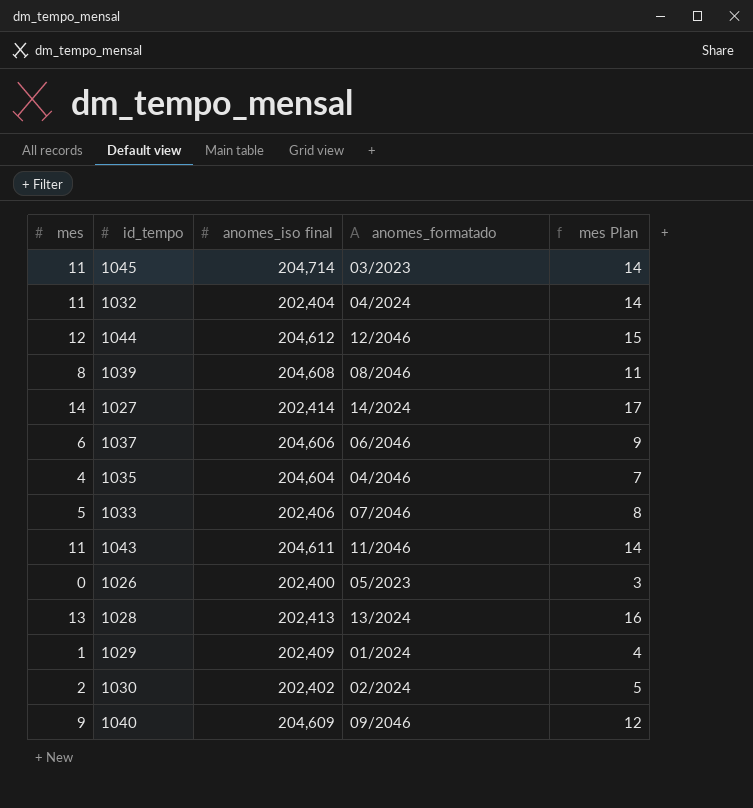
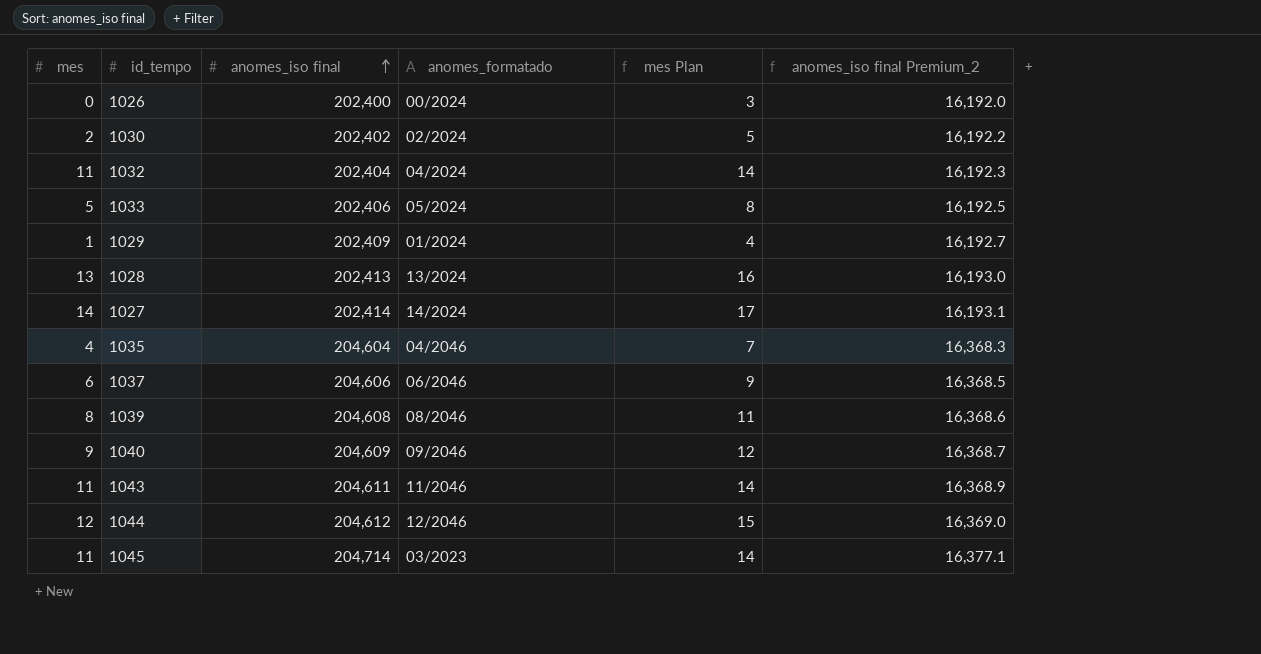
row order: none -> anomes_iso final ascending
column anomes_iso final Premium_2 | formula: none -> [anomes_iso final] * 0.08
1026 | anomes_formatado: 05/2023 -> 00/2024
1033 | anomes_formatado: 07/2046 -> 05/2024

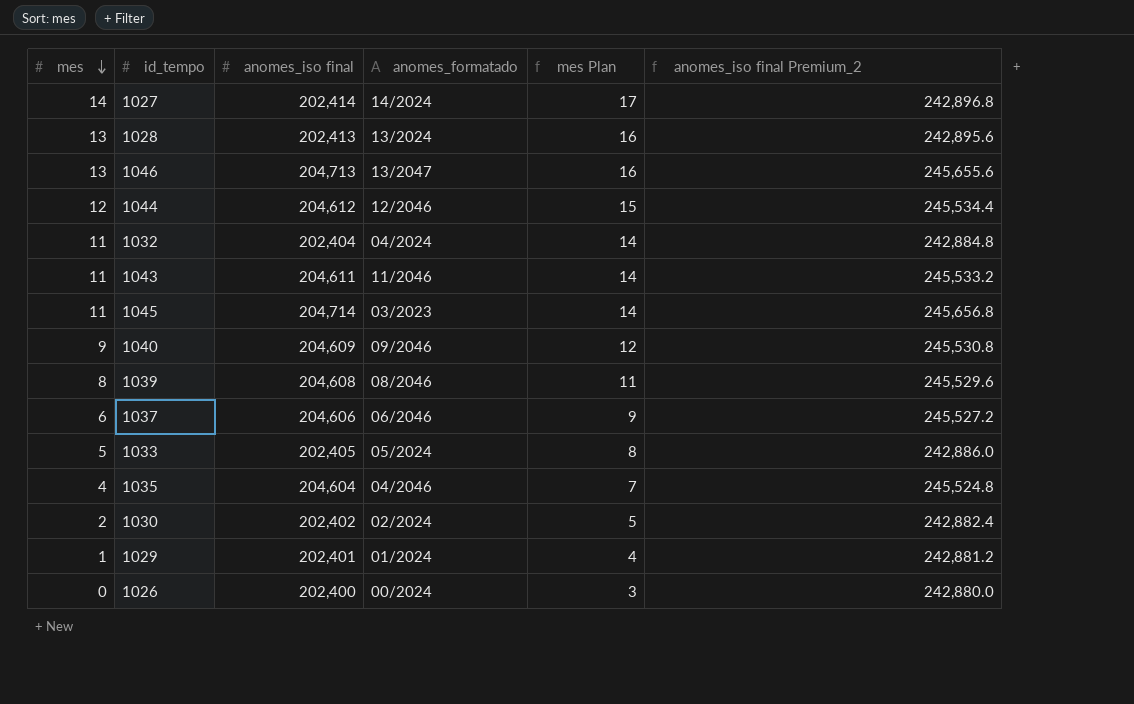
row order: anomes_iso final ascending -> mes descending
column anomes_iso final Premium_2 | formula: [anomes_iso final] * 0.08 -> [anomes_iso final] * 1.2
row 1046: none -> 13 | 204,713 | 13/2047 | 16 | 245,655.6
1033 | anomes_iso final: 202,406 -> 202,405
1029 | anomes_iso final: 202,409 -> 202,401

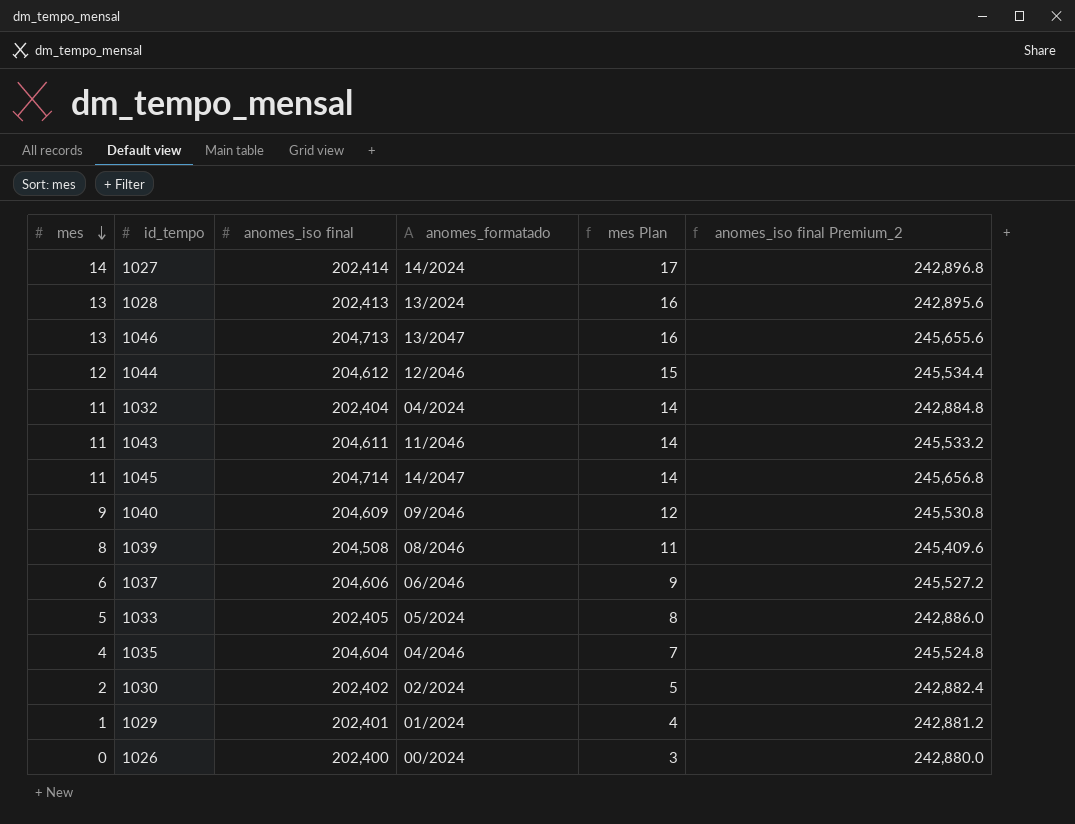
1045 | anomes_formatado: 03/2023 -> 14/2047
1039 | anomes_iso final: 204,608 -> 204,508
1039 | anomes_iso final Premium_2: 245,529.6 -> 245,409.6

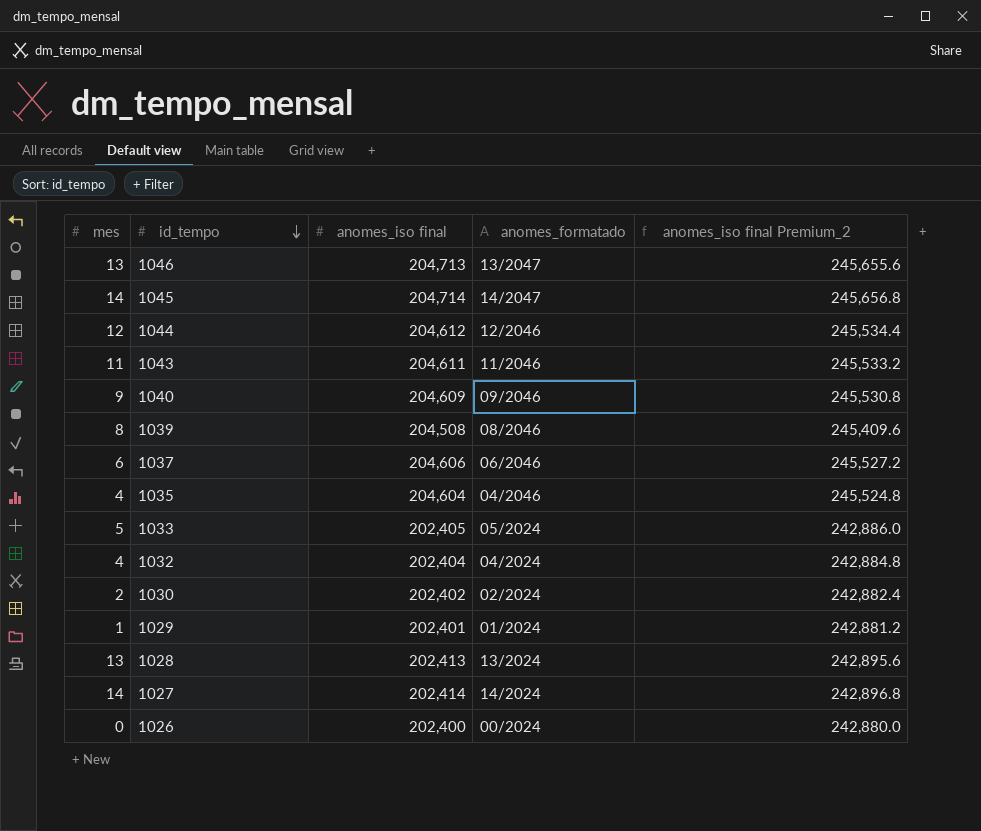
row order: mes descending -> id_tempo descending
column mes Plan | formula: [mes] + 3 -> none
1045 | mes: 11 -> 14
1032 | mes: 11 -> 4

